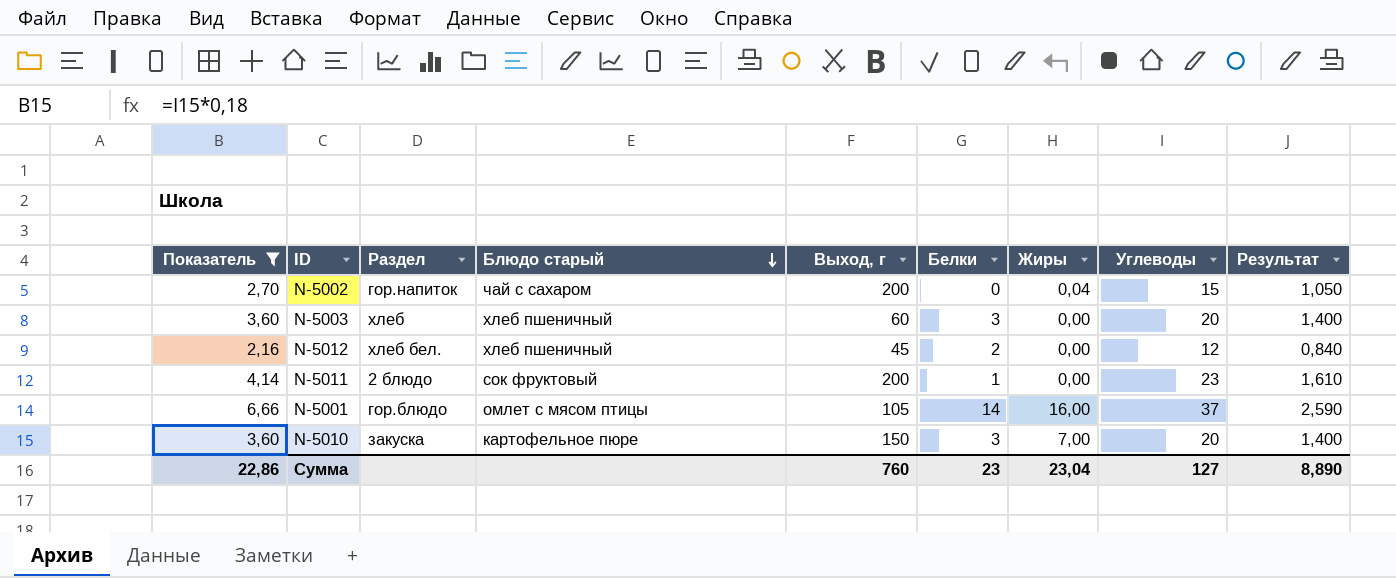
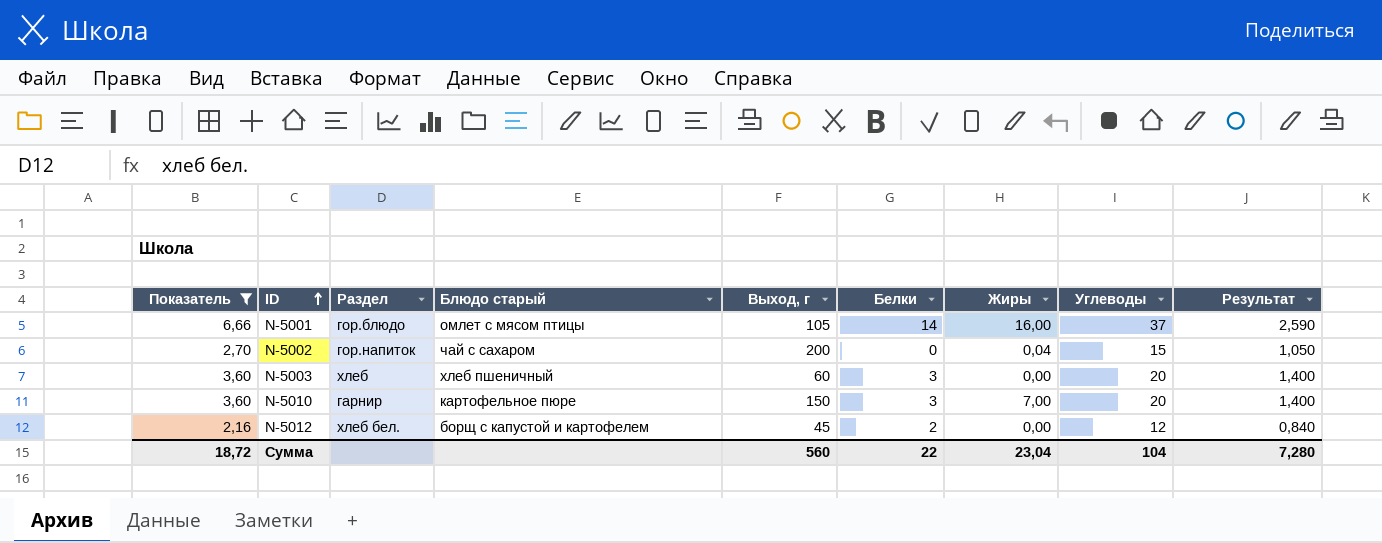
row order: Блюдо старый descending -> ID ascending
row N-5011: 4,14 | 2 блюдо | сок фруктовый | 200 | 1 | 0,00 | 23 | 1,610 -> none
N-5010 | Раздел: закуска -> гарнир
N-5012 | Блюдо старый: хлеб пшеничный -> борщ с капустой и картофелем
Сумма | Показатель: 22,86 -> 18,72
Сумма | Выход, г: 760 -> 560
Сумма | Белки: 23 -> 22
Сумма | Углеводы: 127 -> 104
Сумма | Результат: 8,890 -> 7,280

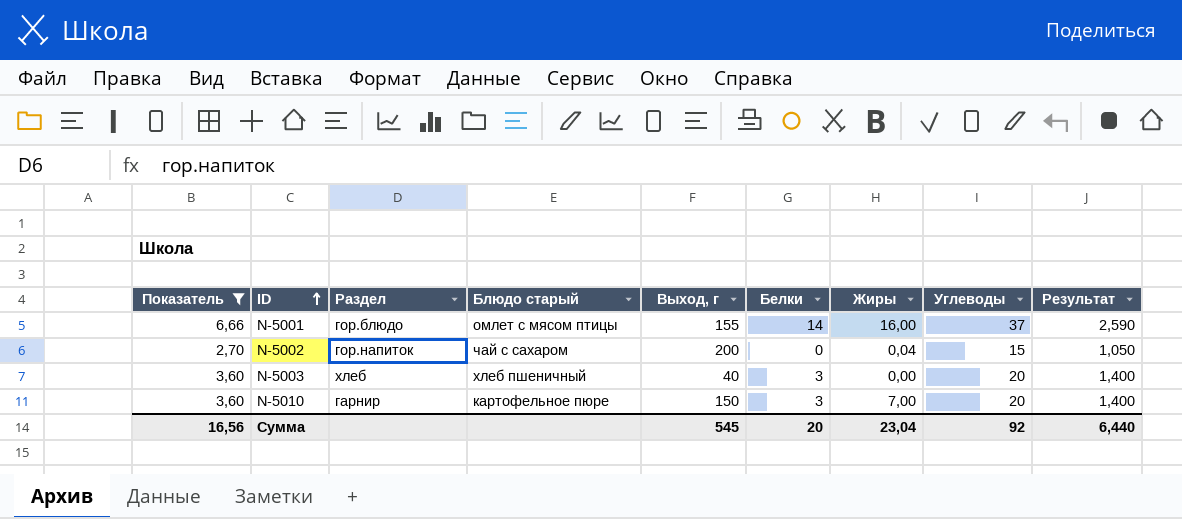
row N-5012: 2,16 | хлеб бел. | борщ с капустой и картофелем | 45 | 2 | 0,00 | 12 | 0,840 -> none
N-5001 | Выход, г: 105 -> 155
N-5003 | Выход, г: 60 -> 40
Сумма | Показатель: 18,72 -> 16,56
Сумма | Выход, г: 560 -> 545
Сумма | Белки: 22 -> 20
Сумма | Углеводы: 104 -> 92
Сумма | Результат: 7,280 -> 6,440

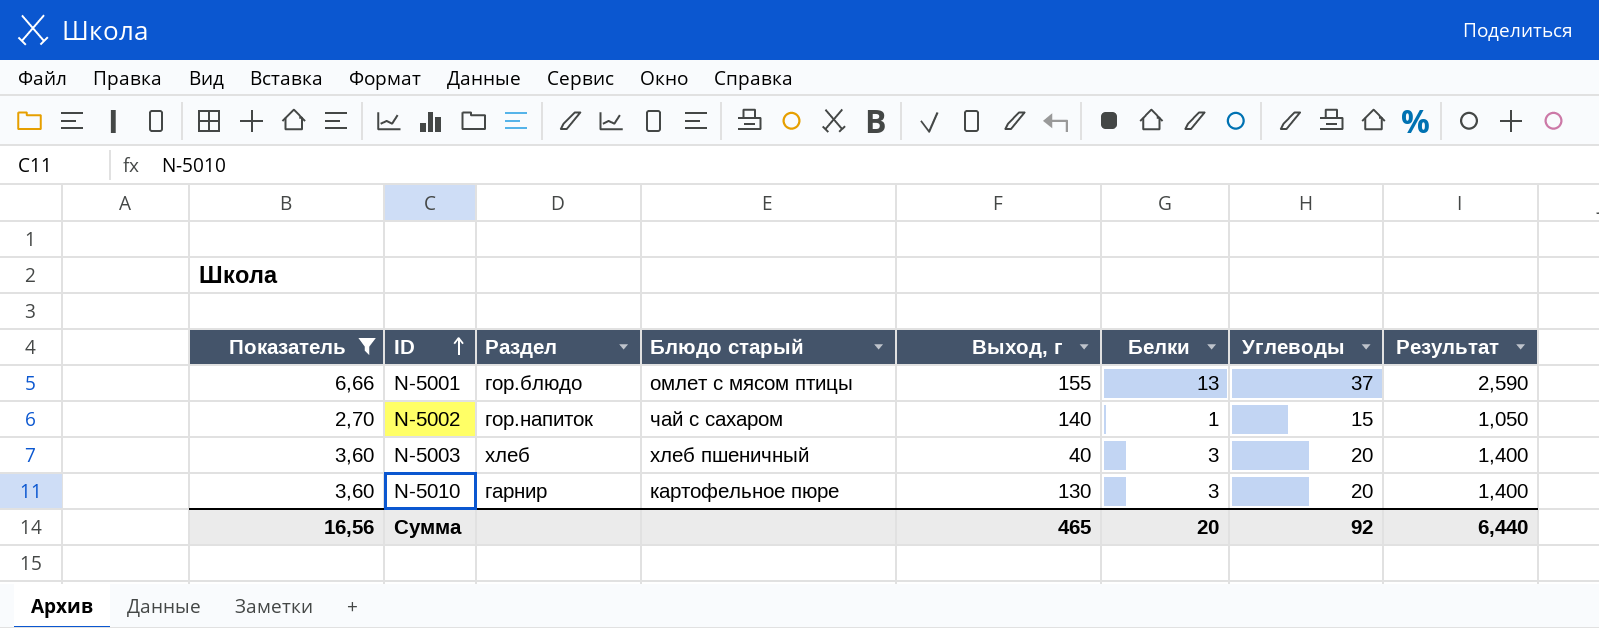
column Жиры | position: 7 -> none
N-5001 | Белки: 14 -> 13
N-5002 | Выход, г: 200 -> 140
N-5002 | Белки: 0 -> 1
N-5010 | Выход, г: 150 -> 130
Сумма | Выход, г: 545 -> 465

